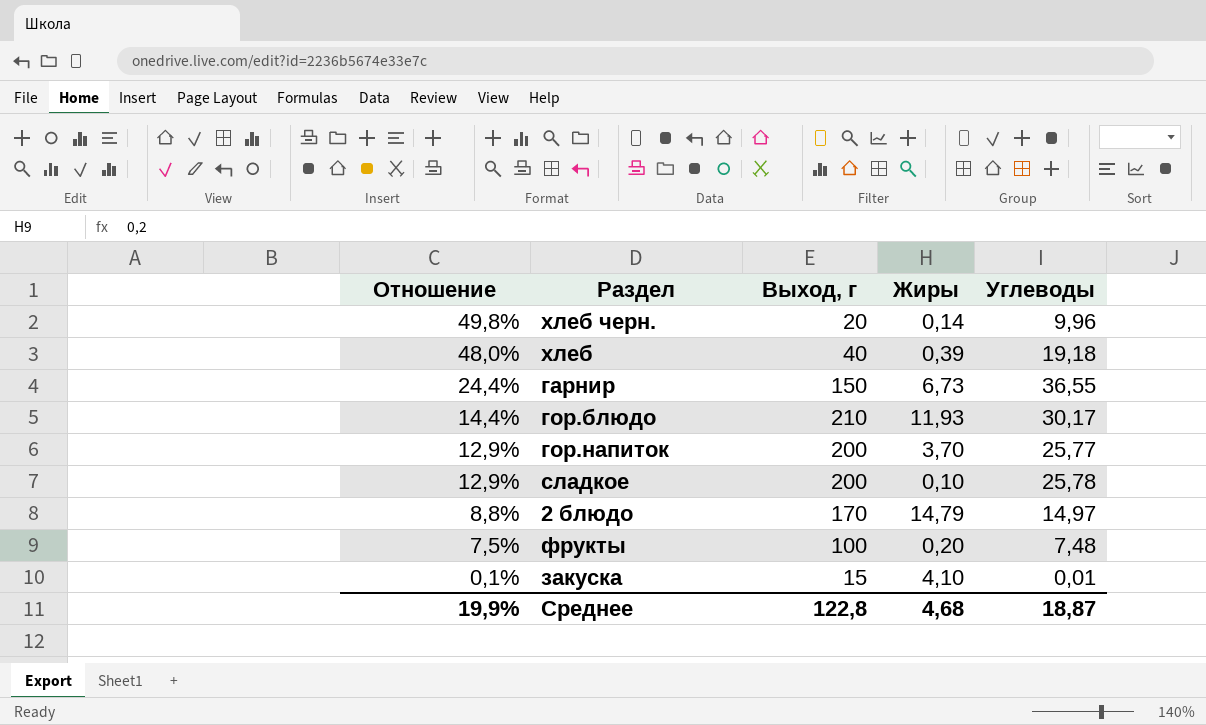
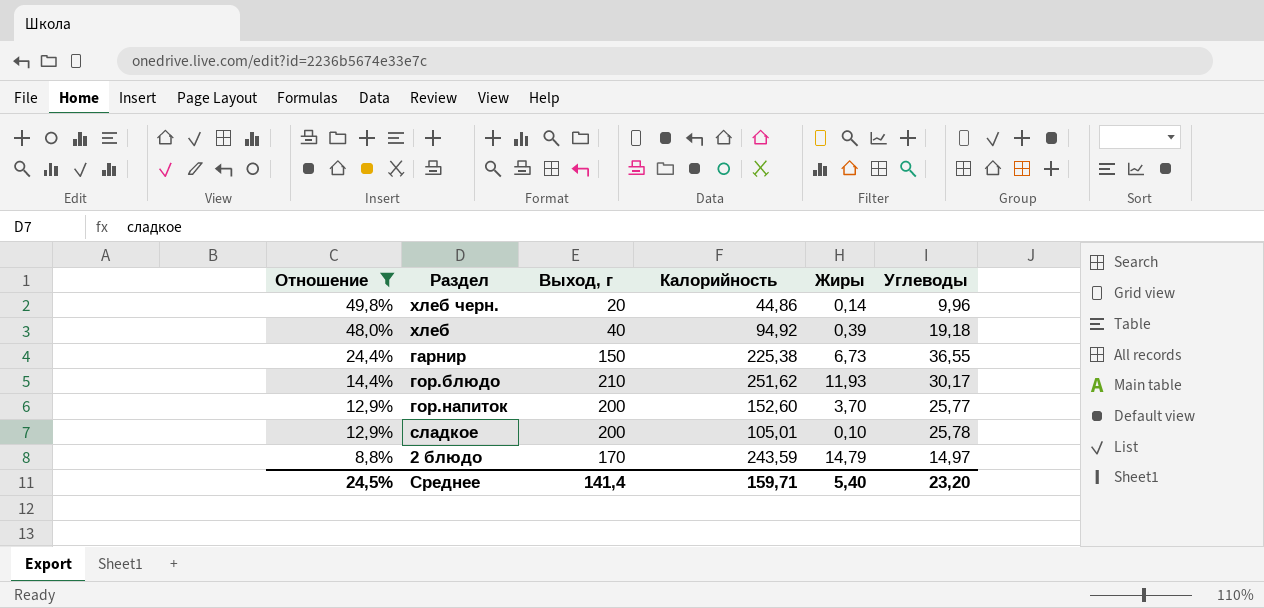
filter: none -> Отношение >= 8,8%
column Калорийность | position: none -> 4
Среднее | Отношение: 19,9% -> 24,5%
Среднее | Выход, г: 122,8 -> 141,4
Среднее | Жиры: 4,68 -> 5,40
Среднее | Углеводы: 18,87 -> 23,20

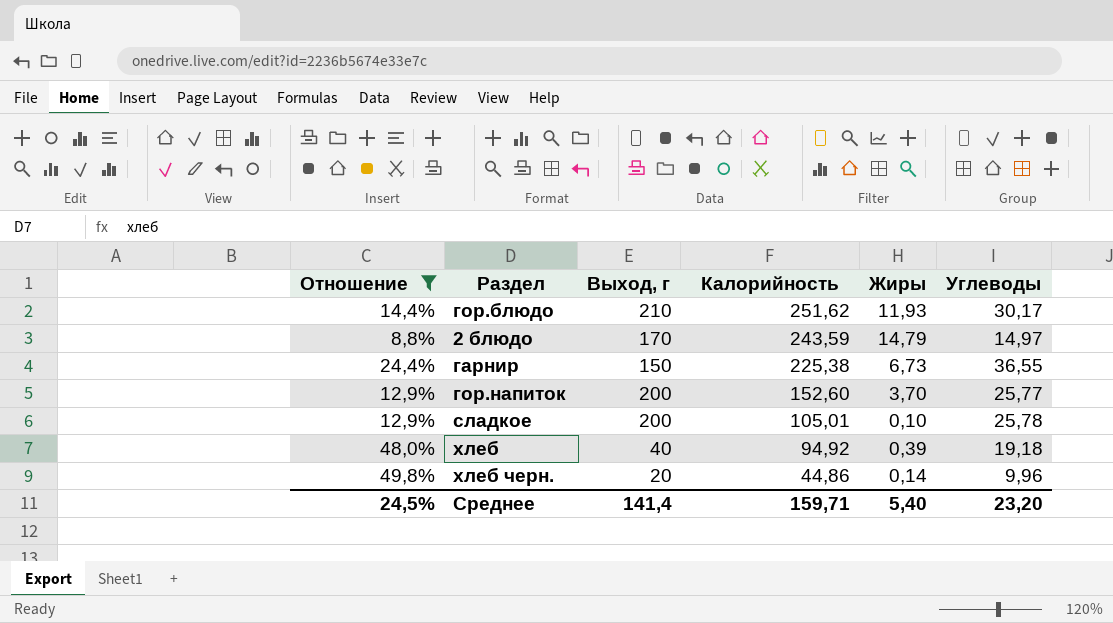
row order: Отношение descending -> Калорийность descending

